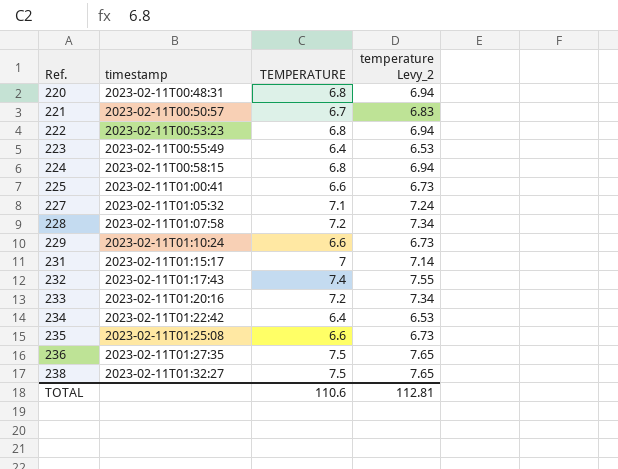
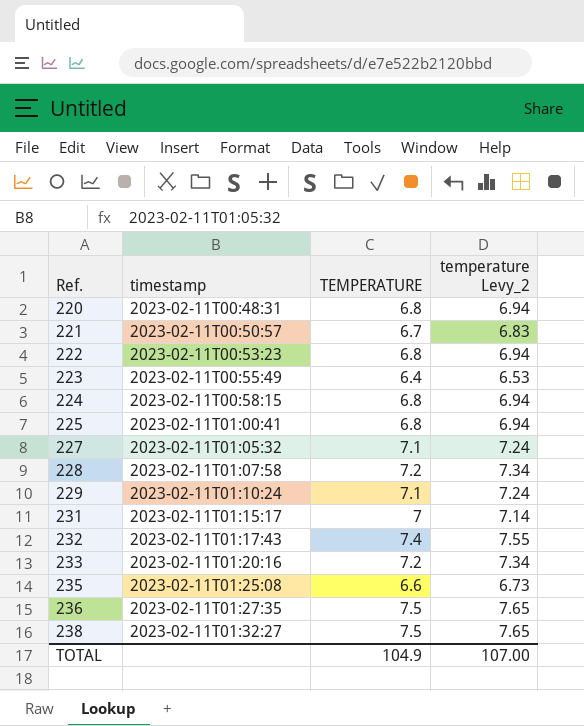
row 234: 2023-02-11T01:22:42 | 6.4 | 6.53 -> none
225 | TEMPERATURE: 6.6 -> 6.8
225 | temperature Levy_2: 6.73 -> 6.94
229 | TEMPERATURE: 6.6 -> 7.1
229 | temperature Levy_2: 6.73 -> 7.24
TOTAL | TEMPERATURE: 110.6 -> 104.9
TOTAL | temperature Levy_2: 112.81 -> 107.00

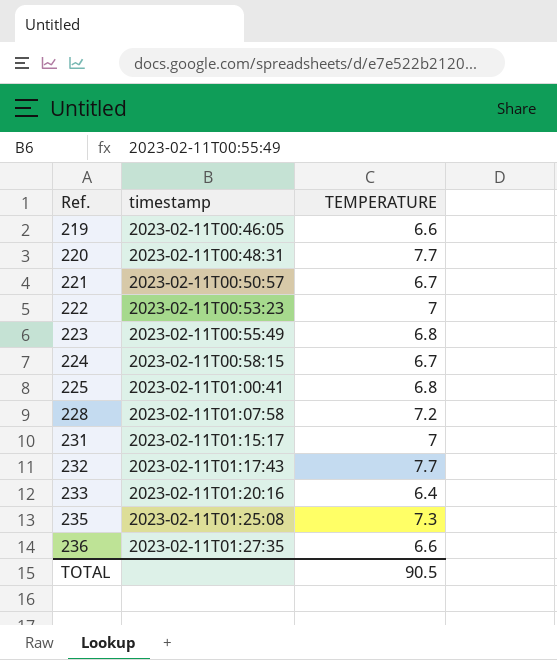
column temperature Levy_2 | formula: [TEMPERATURE] * 1.02 -> none
row 227: 2023-02-11T01:05:32 | 7.1 | 7.24 -> none
row 229: 2023-02-11T01:10:24 | 7.1 | 7.24 -> none
row 238: 2023-02-11T01:32:27 | 7.5 | 7.65 -> none
row 219: none -> 2023-02-11T00:46:05 | 6.6
220 | TEMPERATURE: 6.8 -> 7.7
222 | TEMPERATURE: 6.8 -> 7
223 | TEMPERATURE: 6.4 -> 6.8
224 | TEMPERATURE: 6.8 -> 6.7
232 | TEMPERATURE: 7.4 -> 7.7
233 | TEMPERATURE: 7.2 -> 6.4
235 | TEMPERATURE: 6.6 -> 7.3
236 | TEMPERATURE: 7.5 -> 6.6
TOTAL | TEMPERATURE: 104.9 -> 90.5

